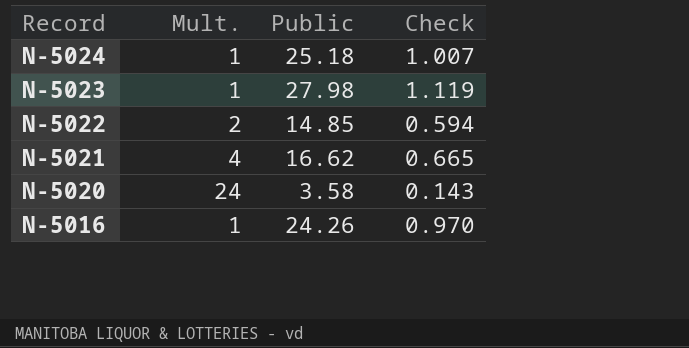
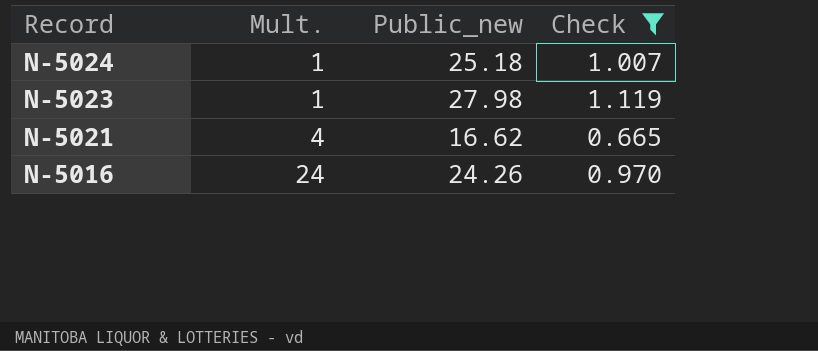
filter: none -> Check >= 0.665
column name: Public -> Public_new
N-5016 | Mult.: 1 -> 24

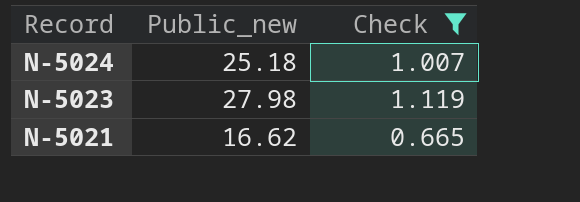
column Mult. | position: 2 -> none
row N-5016: 24 | 24.26 | 0.970 -> none

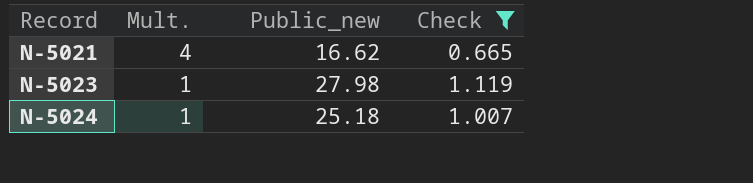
row order: Record descending -> Record ascending
column Mult. | position: none -> 2

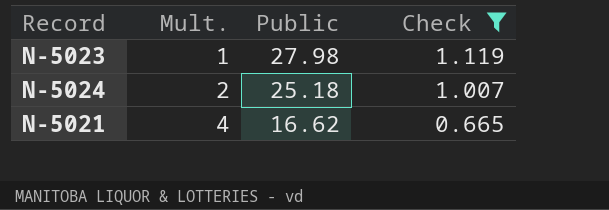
row order: Record ascending -> Mult. ascending
column name: Public_new -> Public
N-5024 | Mult.: 1 -> 2

